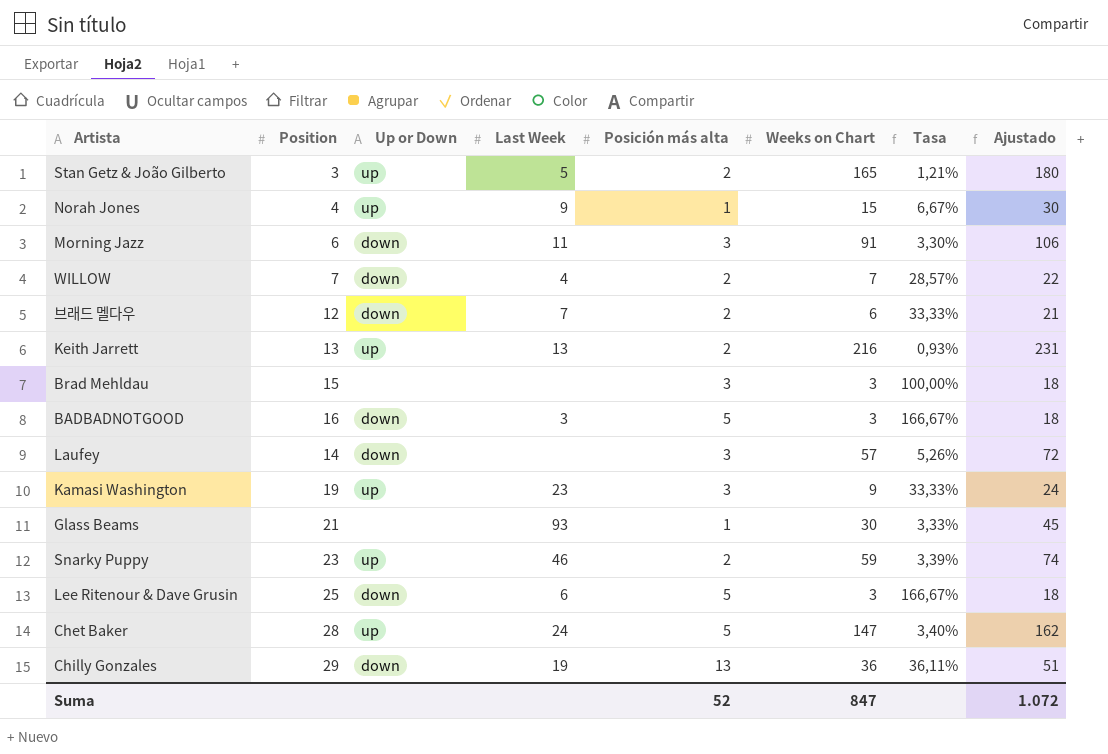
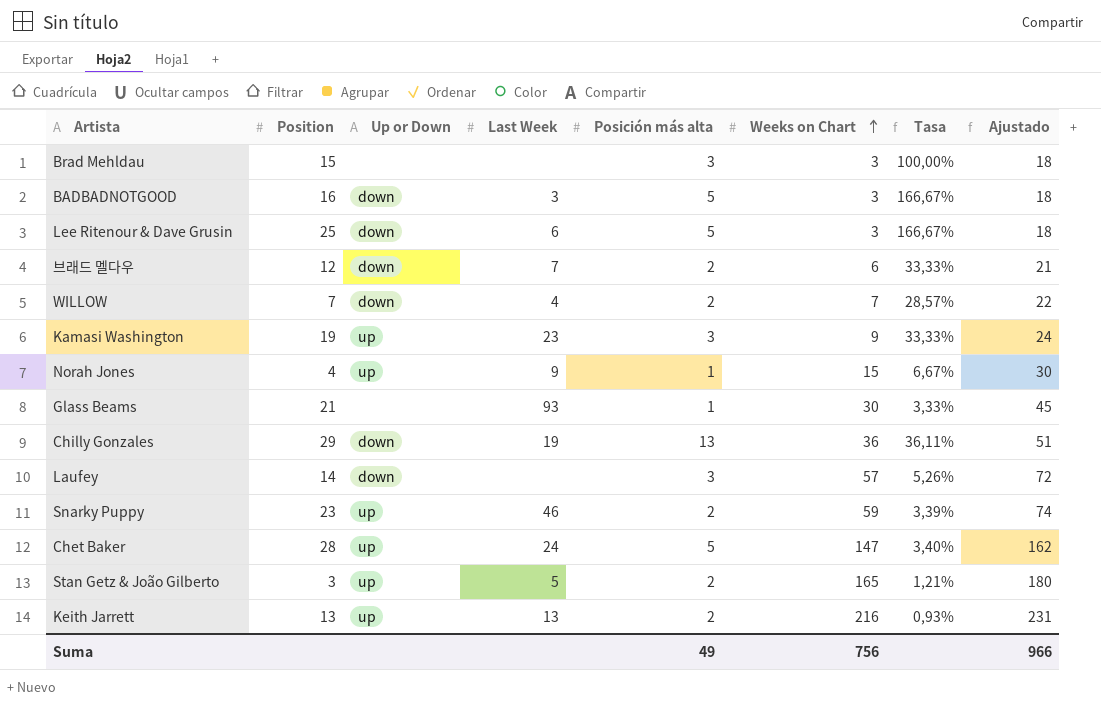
row order: none -> Weeks on Chart ascending
row Morning Jazz: 6 | down | 11 | 3 | 91 | 3,30% | 106 -> none
Suma | Posición más alta: 52 -> 49
Suma | Weeks on Chart: 847 -> 756
Suma | Ajustado: 1.072 -> 966

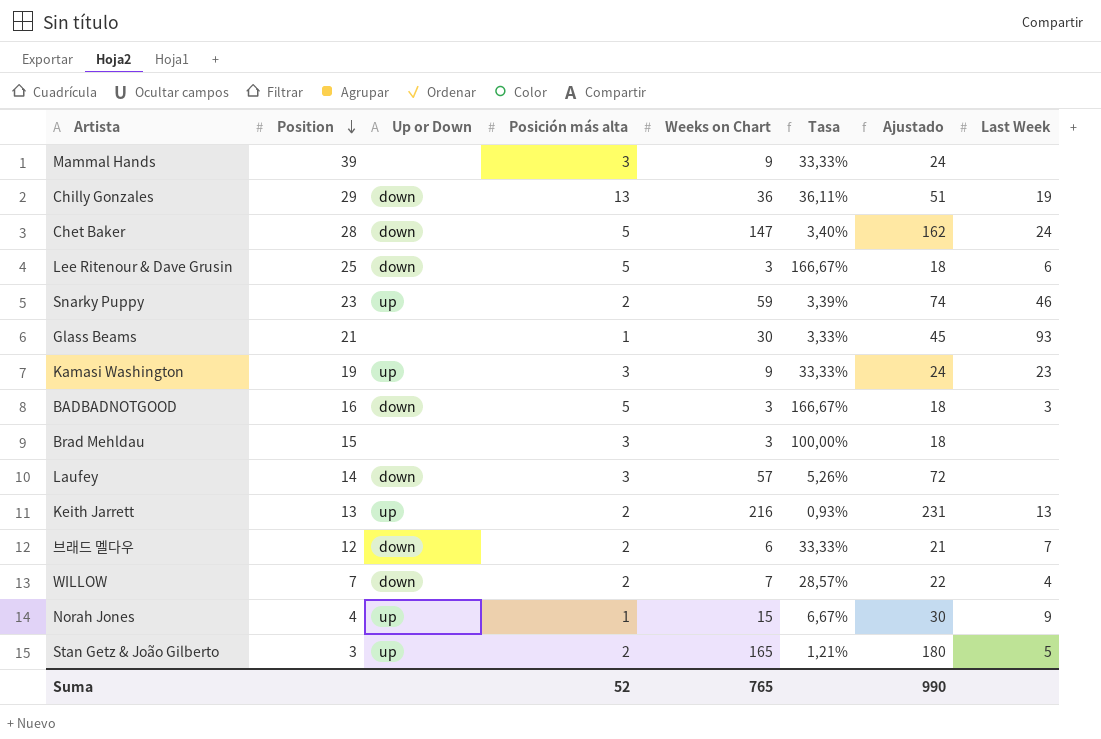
row order: Weeks on Chart ascending -> Position descending
column Last Week | position: 4 -> 8
row Mammal Hands: none -> 39 | none | 3 | 9 | 33,33% | 24 | none
Chet Baker | Up or Down: up -> down
Suma | Posición más alta: 49 -> 52
Suma | Weeks on Chart: 756 -> 765
Suma | Ajustado: 966 -> 990

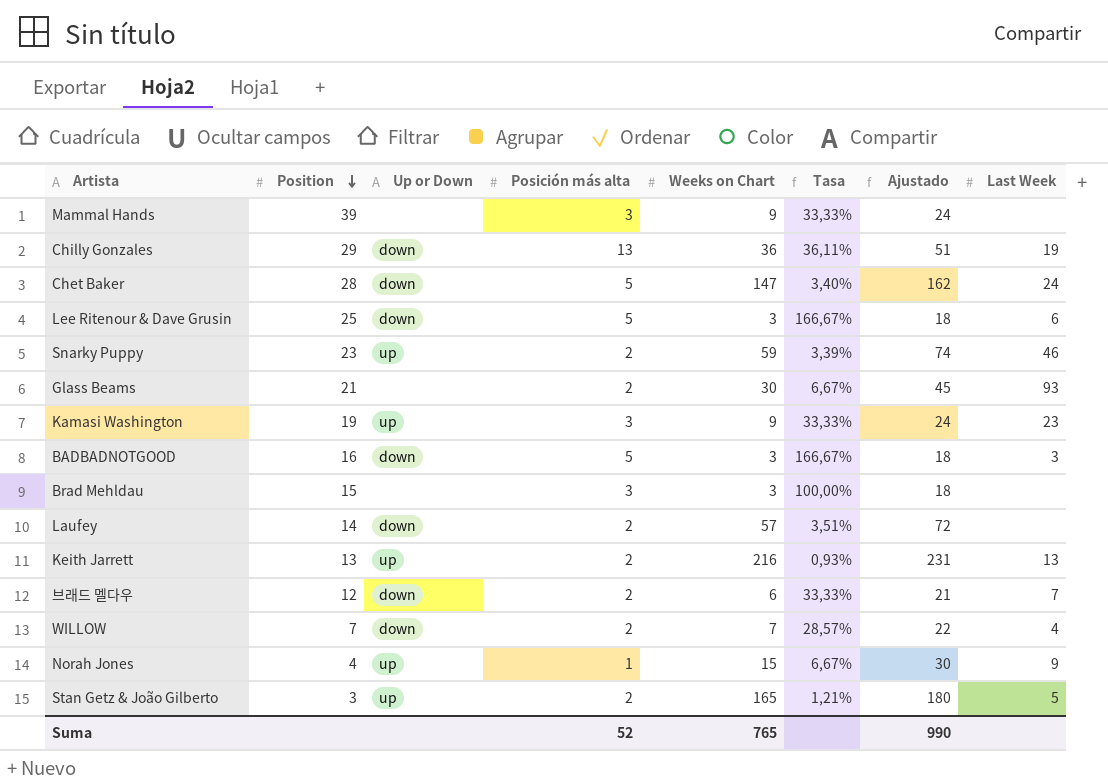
Glass Beams | Posición más alta: 1 -> 2
Glass Beams | Tasa: 3,33% -> 6,67%
Laufey | Posición más alta: 3 -> 2
Laufey | Tasa: 5,26% -> 3,51%

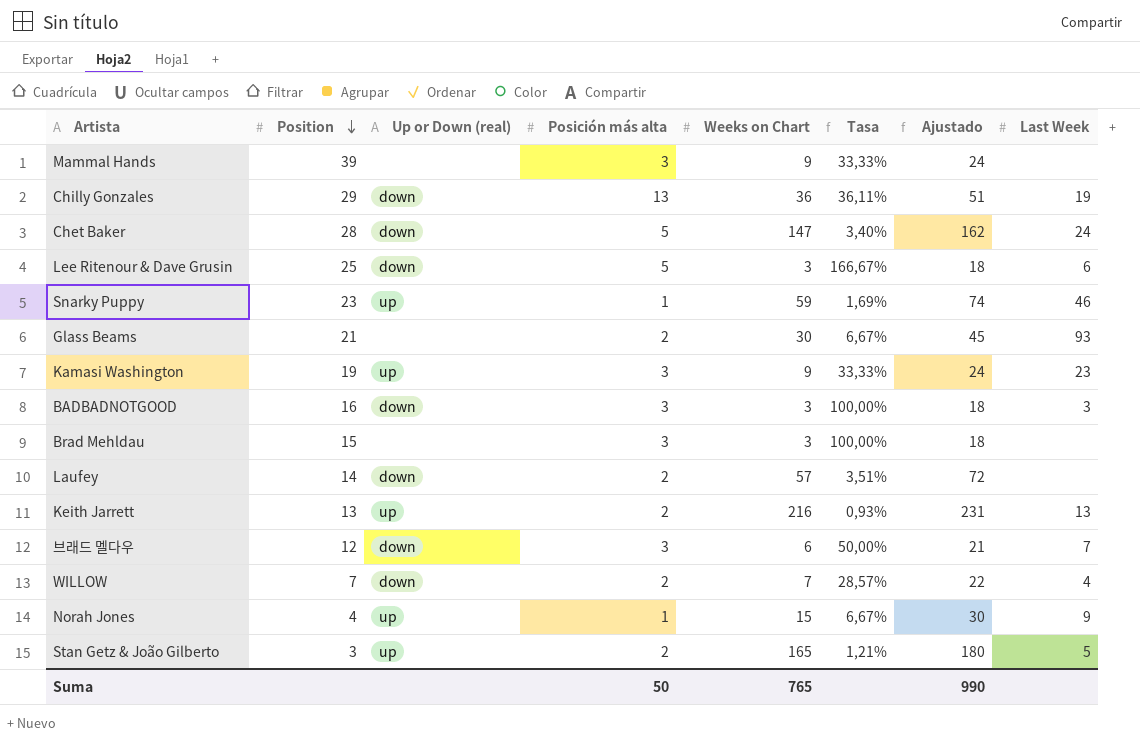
column name: Up or Down -> Up or Down (real)
Snarky Puppy | Posición más alta: 2 -> 1
Snarky Puppy | Tasa: 3,39% -> 1,69%
BADBADNOTGOOD | Posición más alta: 5 -> 3
BADBADNOTGOOD | Tasa: 166,67% -> 100,00%
브래드 멜다우 | Posición más alta: 2 -> 3
브래드 멜다우 | Tasa: 33,33% -> 50,00%
Suma | Posición más alta: 52 -> 50

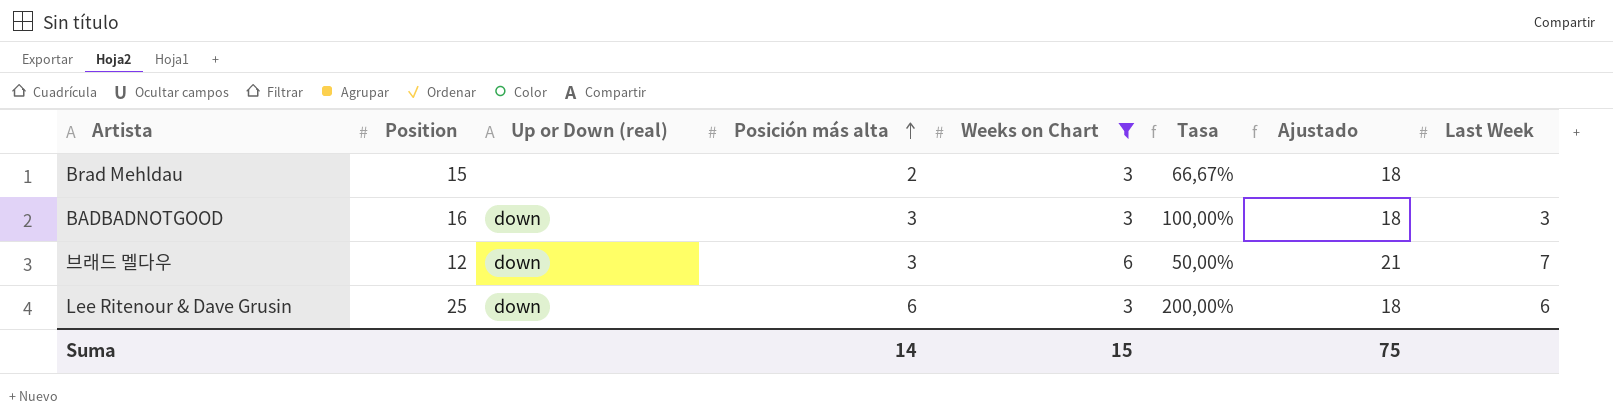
filter: none -> Weeks on Chart <= 6
row order: Position descending -> Posición más alta ascending
Brad Mehldau | Posición más alta: 3 -> 2
Brad Mehldau | Tasa: 100,00% -> 66,67%
Lee Ritenour & Dave Grusin | Posición más alta: 5 -> 6
Lee Ritenour & Dave Grusin | Tasa: 166,67% -> 200,00%
Suma | Posición más alta: 50 -> 14
Suma | Weeks on Chart: 765 -> 15
Suma | Ajustado: 990 -> 75

